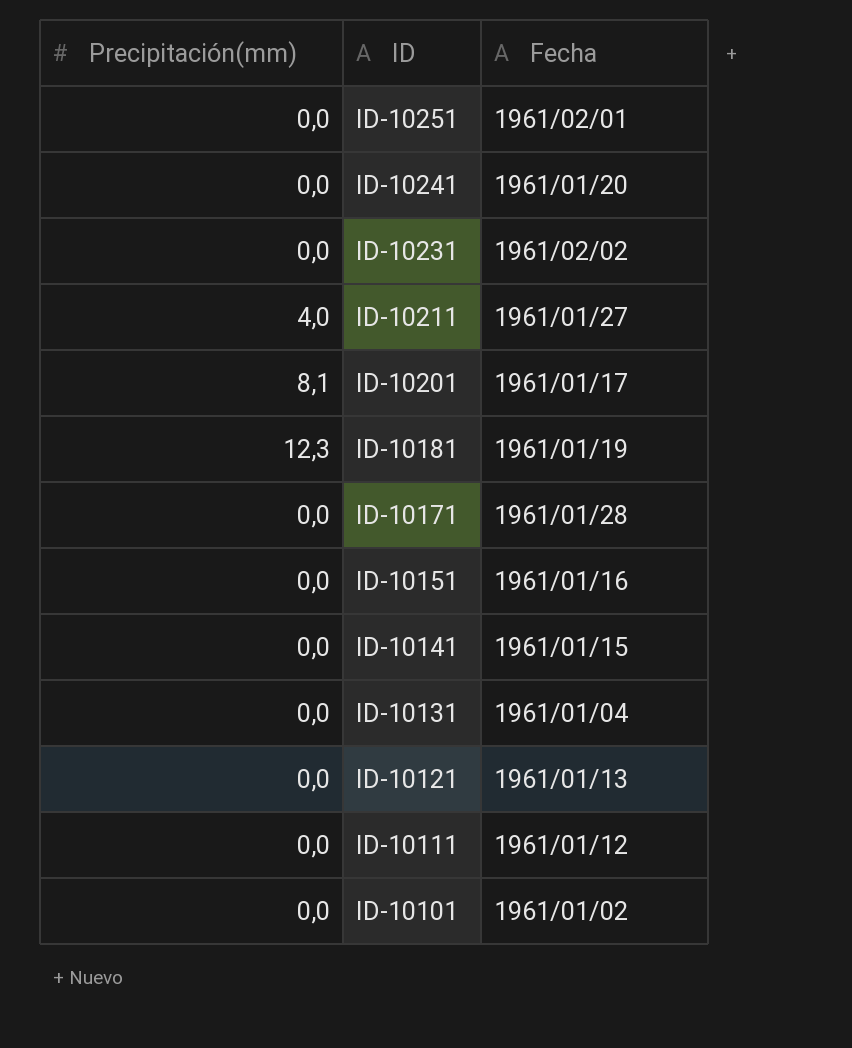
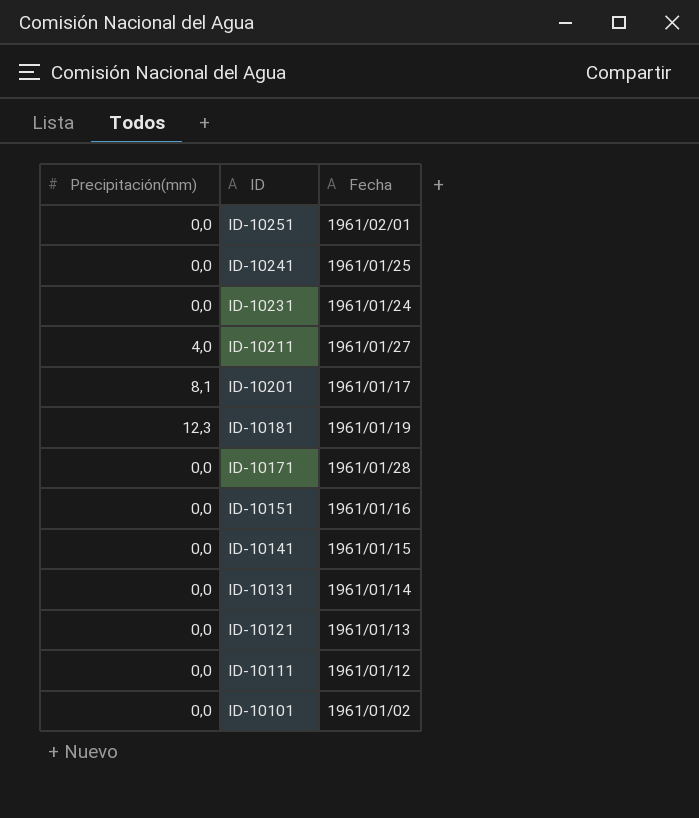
ID-10241 | Fecha: 1961/01/20 -> 1961/01/25
ID-10231 | Fecha: 1961/02/02 -> 1961/01/24
ID-10131 | Fecha: 1961/01/04 -> 1961/01/14

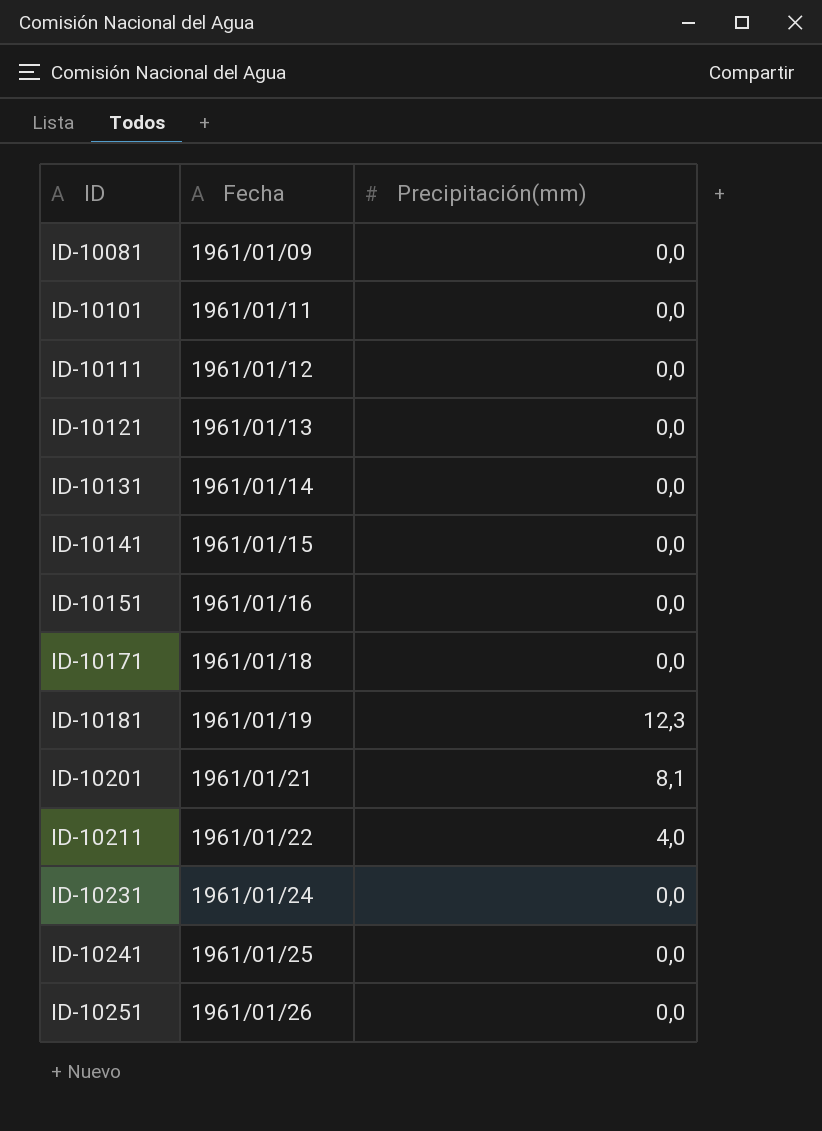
row order: ID descending -> ID ascending
column Precipitación(mm) | position: 1 -> 3
row ID-10081: none -> 1961/01/09 | 0,0
ID-10101 | Fecha: 1961/01/02 -> 1961/01/11
ID-10171 | Fecha: 1961/01/28 -> 1961/01/18
ID-10201 | Fecha: 1961/01/17 -> 1961/01/21
ID-10211 | Fecha: 1961/01/27 -> 1961/01/22
ID-10251 | Fecha: 1961/02/01 -> 1961/01/26

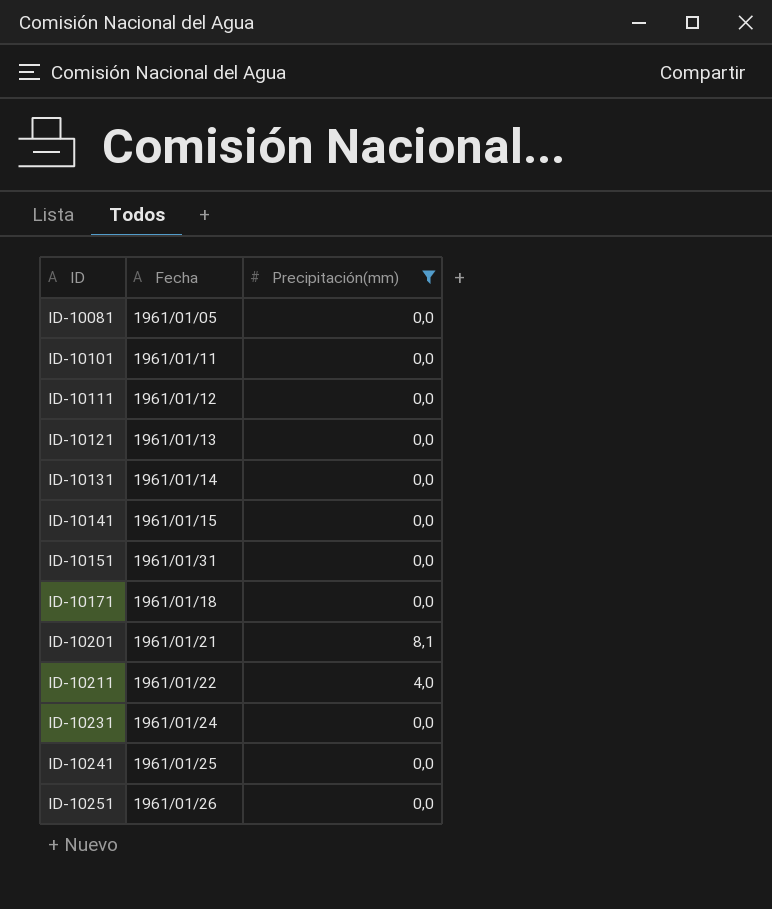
filter: none -> Precipitación(mm) != 12,3
ID-10081 | Fecha: 1961/01/09 -> 1961/01/05
ID-10151 | Fecha: 1961/01/16 -> 1961/01/31

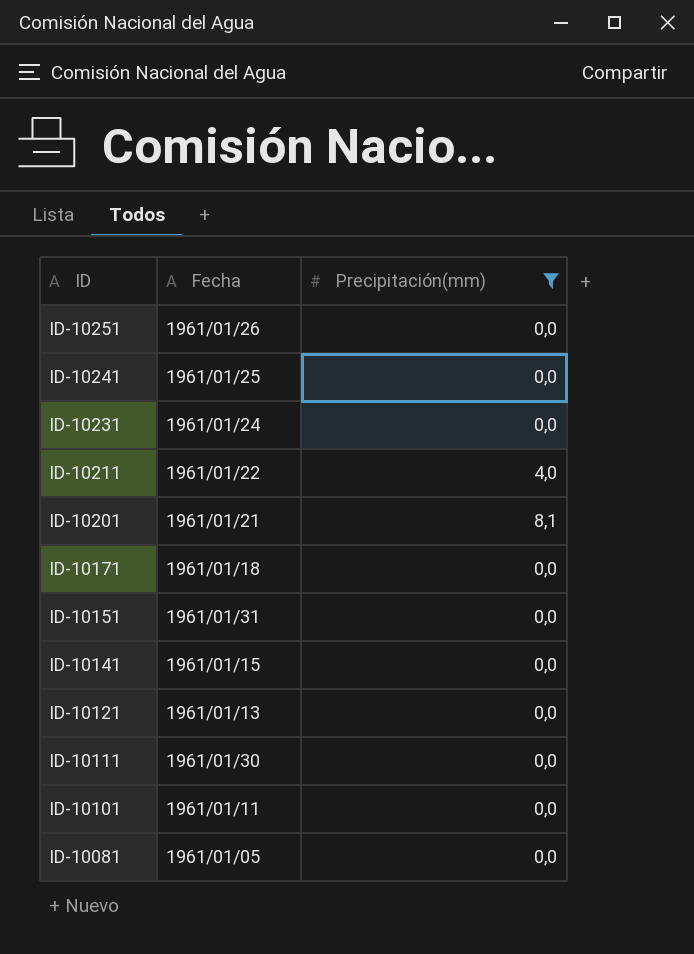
row order: ID ascending -> ID descending
row ID-10131: 1961/01/14 | 0,0 -> none
ID-10111 | Fecha: 1961/01/12 -> 1961/01/30

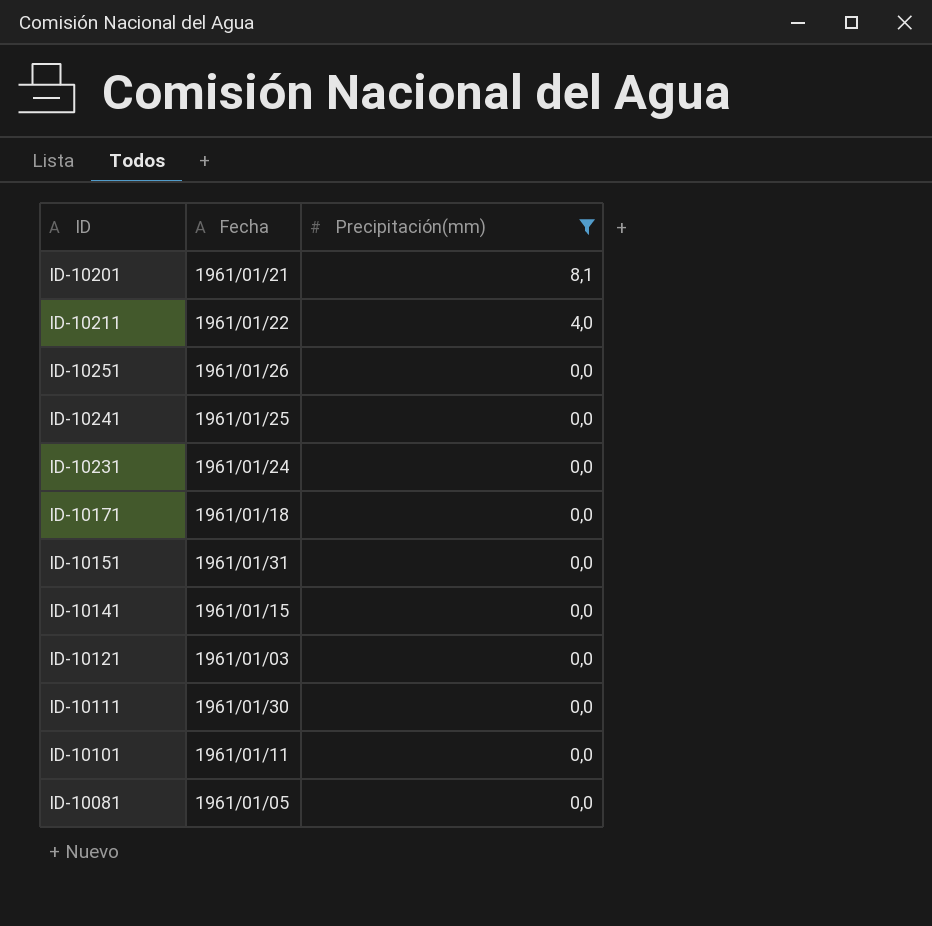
row order: ID descending -> Precipitación(mm) descending
ID-10121 | Fecha: 1961/01/13 -> 1961/01/03

